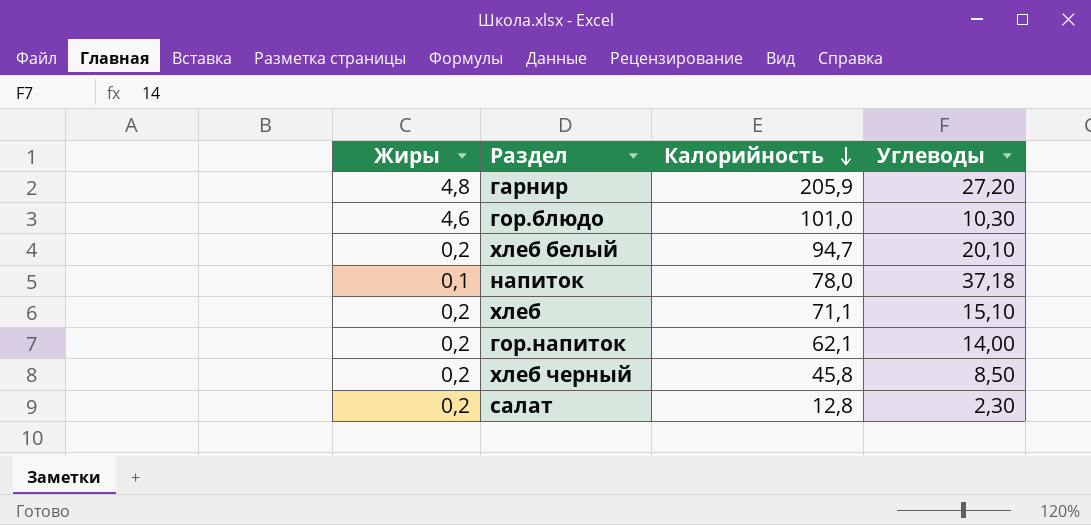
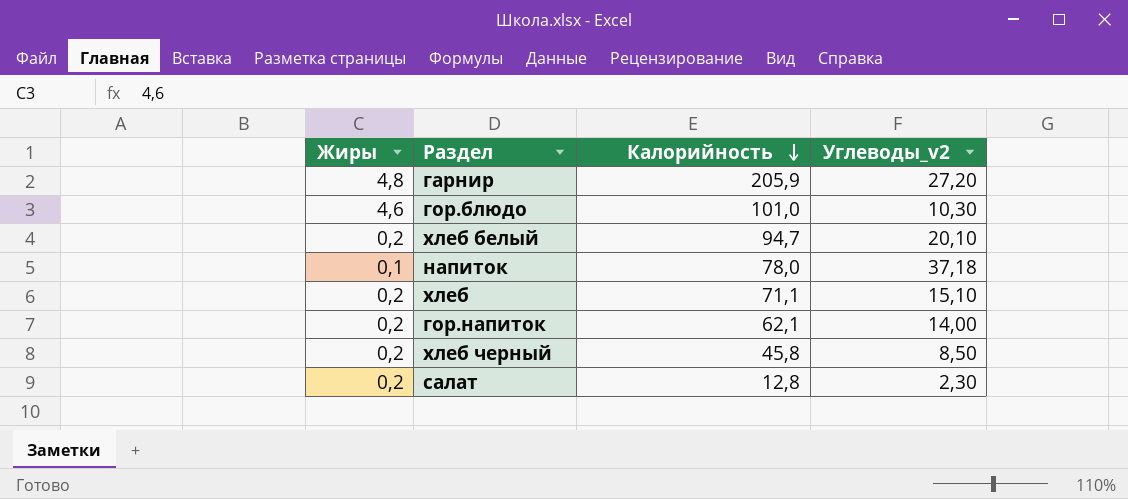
column name: Углеводы -> Углеводы_v2

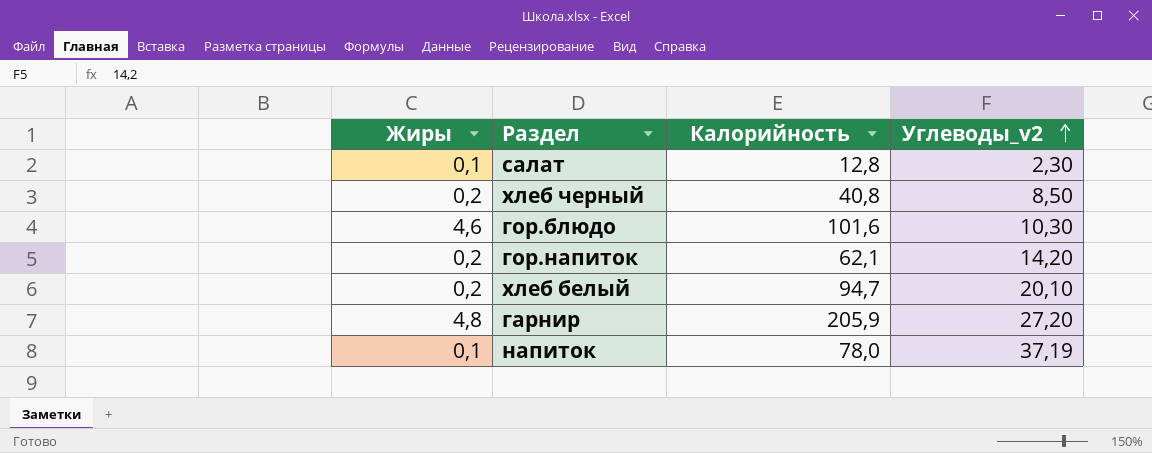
row order: Калорийность descending -> Углеводы_v2 ascending
row хлеб: 0,2 | 71,1 | 15,10 -> none
салат | Жиры: 0,2 -> 0,1
хлеб черный | Калорийность: 45,8 -> 40,8
гор.блюдо | Калорийность: 101,0 -> 101,6
гор.напиток | Углеводы_v2: 14,00 -> 14,20
напиток | Углеводы_v2: 37,18 -> 37,19

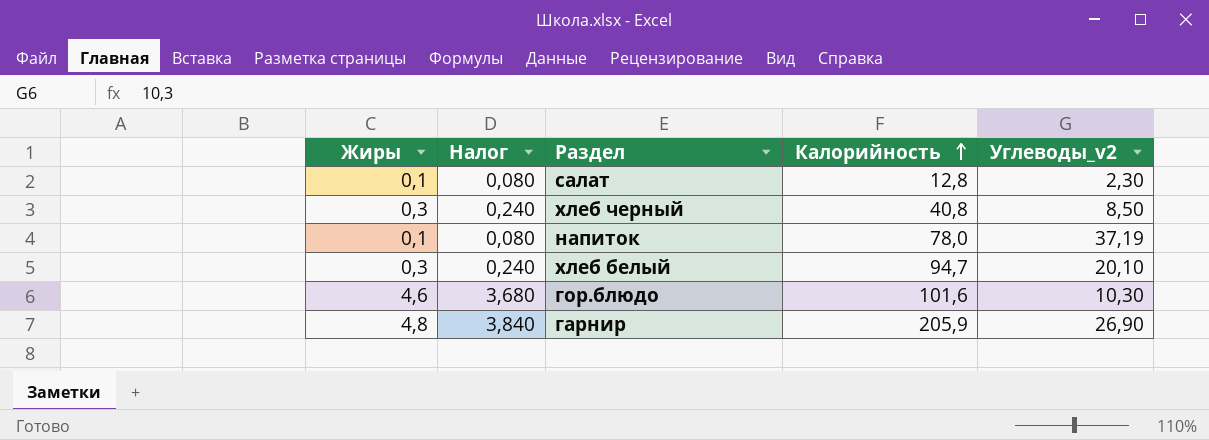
row order: Углеводы_v2 ascending -> Калорийность ascending
column Налог | formula: none -> [Жиры] * 0,8
row гор.напиток: 0,2 | 62,1 | 14,20 -> none
хлеб черный | Жиры: 0,2 -> 0,3
хлеб белый | Жиры: 0,2 -> 0,3
гарнир | Углеводы_v2: 27,20 -> 26,90

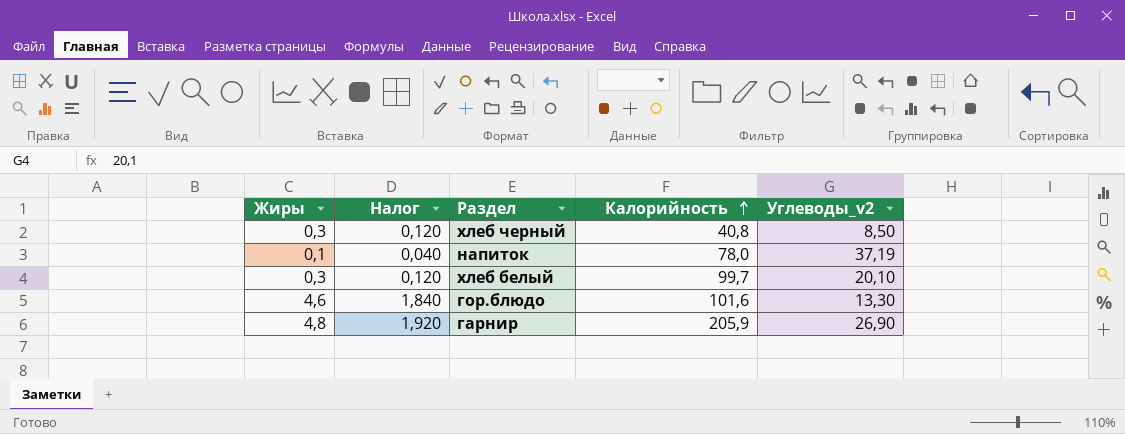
column Налог | formula: [Жиры] * 0,8 -> [Жиры] * 0,4
row салат: 0,1 | 0,080 | 12,8 | 2,30 -> none
хлеб белый | Калорийность: 94,7 -> 99,7
гор.блюдо | Углеводы_v2: 10,30 -> 13,30

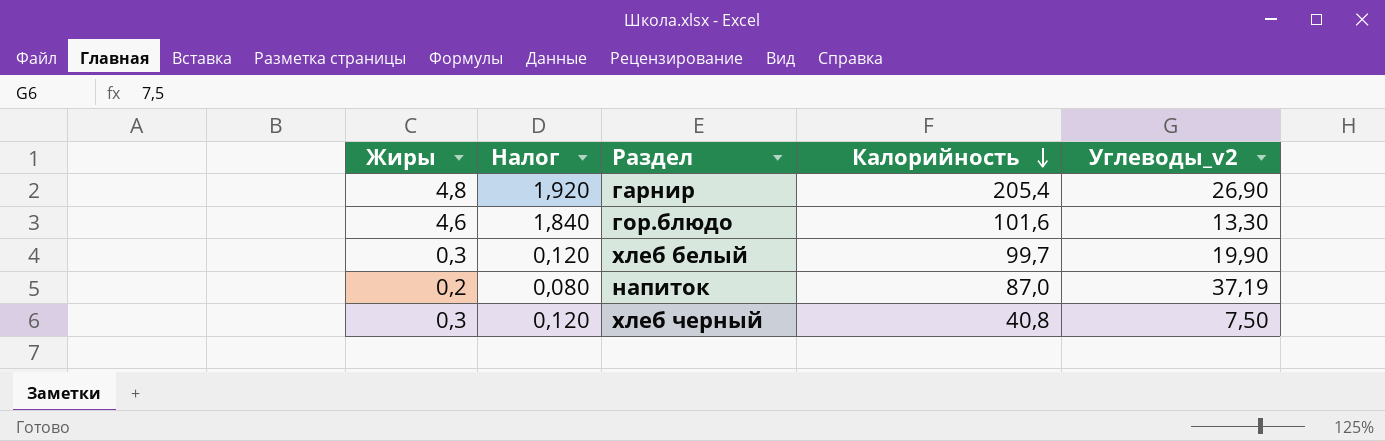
row order: Калорийность ascending -> Калорийность descending
гарнир | Калорийность: 205,9 -> 205,4
хлеб белый | Углеводы_v2: 20,10 -> 19,90
напиток | Жиры: 0,1 -> 0,2
напиток | Налог: 0,040 -> 0,080
напиток | Калорийность: 78,0 -> 87,0
хлеб черный | Углеводы_v2: 8,50 -> 7,50

